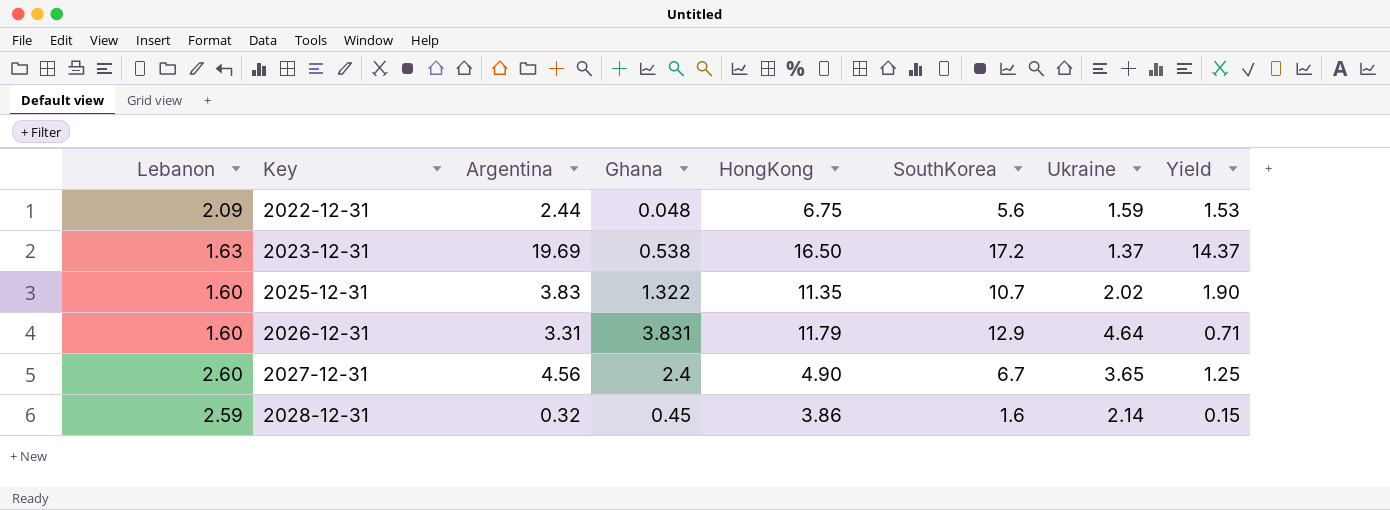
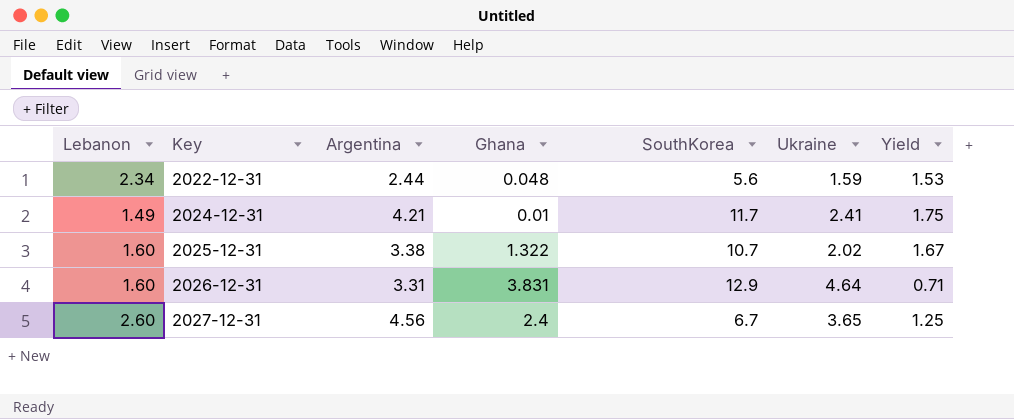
column HongKong | position: 5 -> none
row 2023-12-31: 1.63 | 19.69 | 0.538 | 16.50 | 17.2 | 1.37 | 14.37 -> none
row 2028-12-31: 2.59 | 0.32 | 0.45 | 3.86 | 1.6 | 2.14 | 0.15 -> none
2022-12-31 | Lebanon: 2.09 -> 2.34
row 2024-12-31: none -> 1.49 | 4.21 | 0.01 | 11.7 | 2.41 | 1.75
2025-12-31 | Argentina: 3.83 -> 3.38
2025-12-31 | Yield: 1.90 -> 1.67

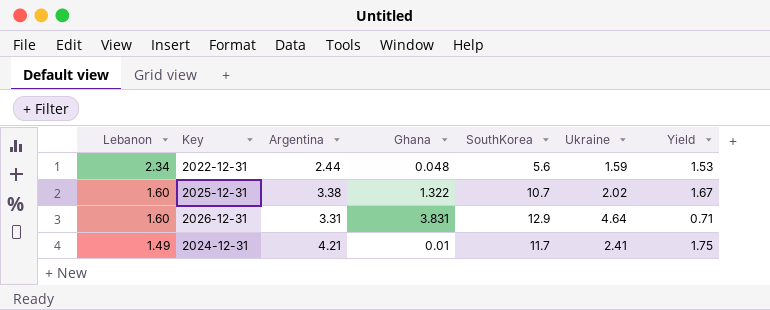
row order: Key ascending -> Lebanon descending
row 2027-12-31: 2.60 | 4.56 | 2.4 | 6.7 | 3.65 | 1.25 -> none

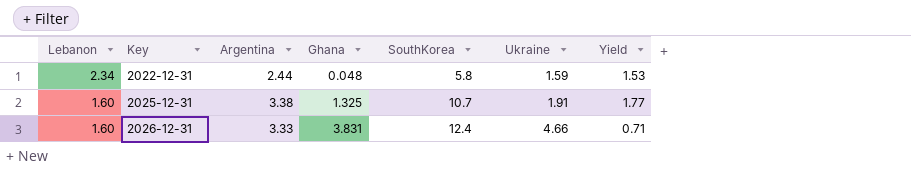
row 2024-12-31: 1.49 | 4.21 | 0.01 | 11.7 | 2.41 | 1.75 -> none
2022-12-31 | SouthKorea: 5.6 -> 5.8
2025-12-31 | Ghana: 1.322 -> 1.325
2025-12-31 | Ukraine: 2.02 -> 1.91
2025-12-31 | Yield: 1.67 -> 1.77
2026-12-31 | Argentina: 3.31 -> 3.33
2026-12-31 | SouthKorea: 12.9 -> 12.4
2026-12-31 | Ukraine: 4.64 -> 4.66

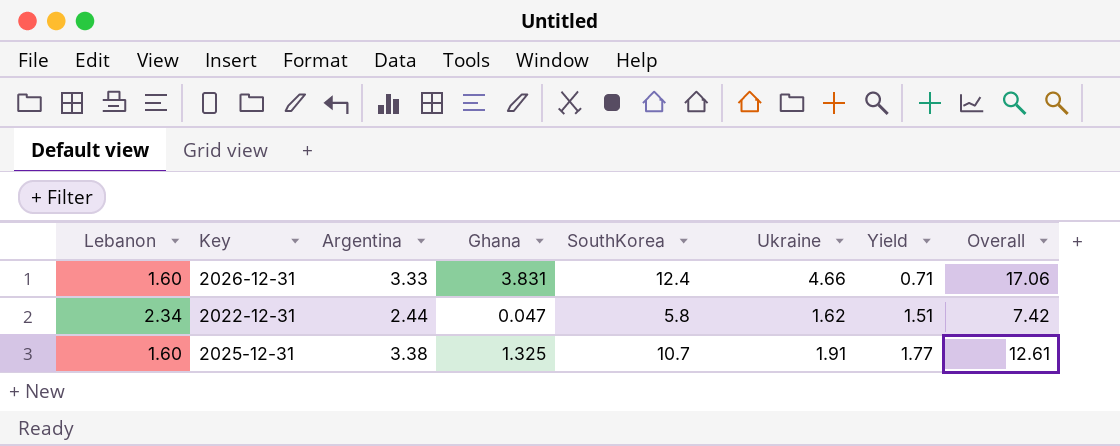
row order: Lebanon descending -> Yield ascending
column Overall | formula: none -> [SouthKorea] + [Ukraine]
2022-12-31 | Ghana: 0.048 -> 0.047
2022-12-31 | Ukraine: 1.59 -> 1.62
2022-12-31 | Yield: 1.53 -> 1.51

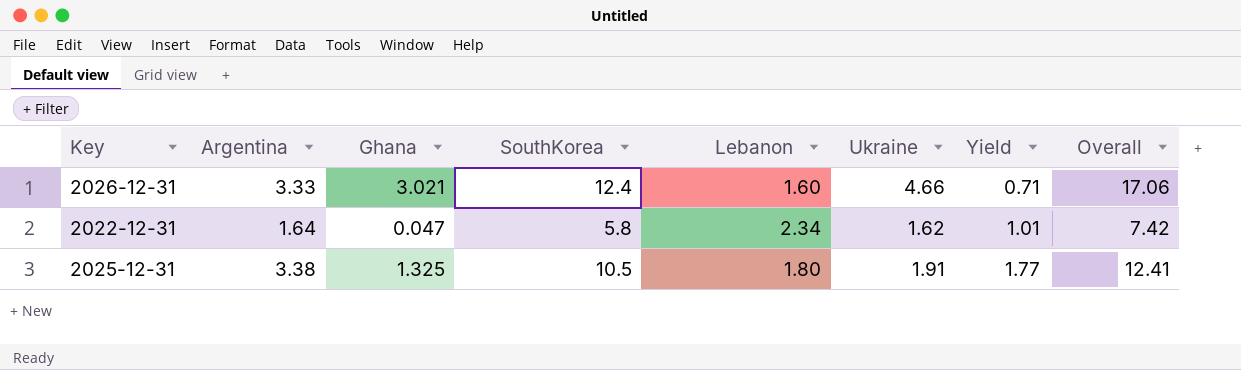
column Lebanon | position: 1 -> 5
2026-12-31 | Ghana: 3.831 -> 3.021
2022-12-31 | Argentina: 2.44 -> 1.64
2022-12-31 | Yield: 1.51 -> 1.01
2025-12-31 | SouthKorea: 10.7 -> 10.5
2025-12-31 | Lebanon: 1.60 -> 1.80
2025-12-31 | Overall: 12.61 -> 12.41

